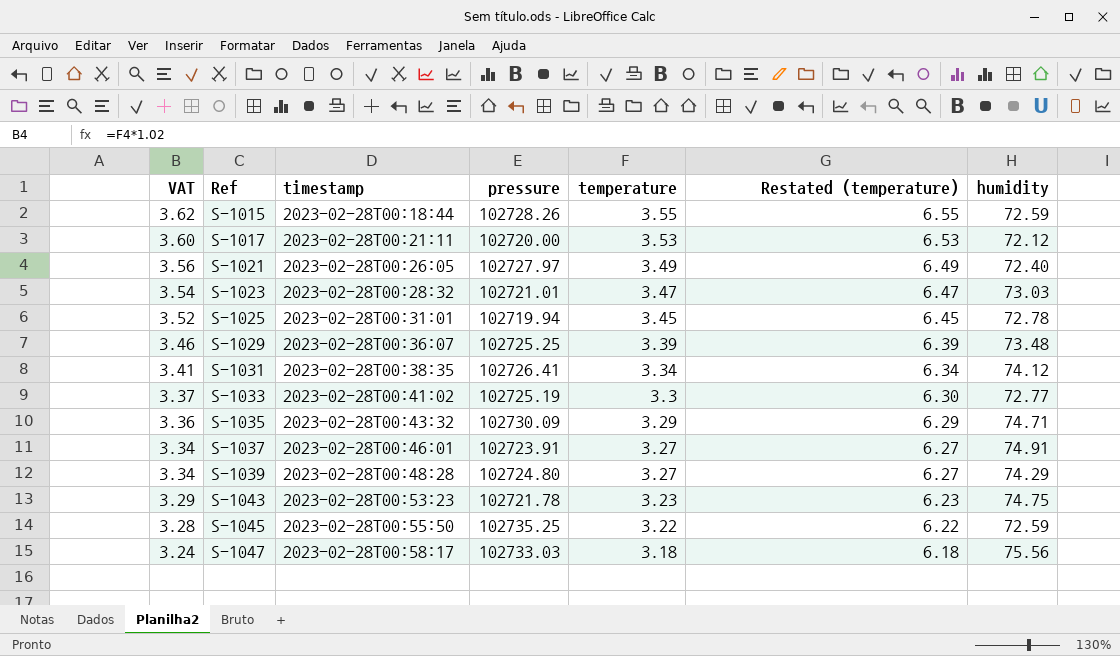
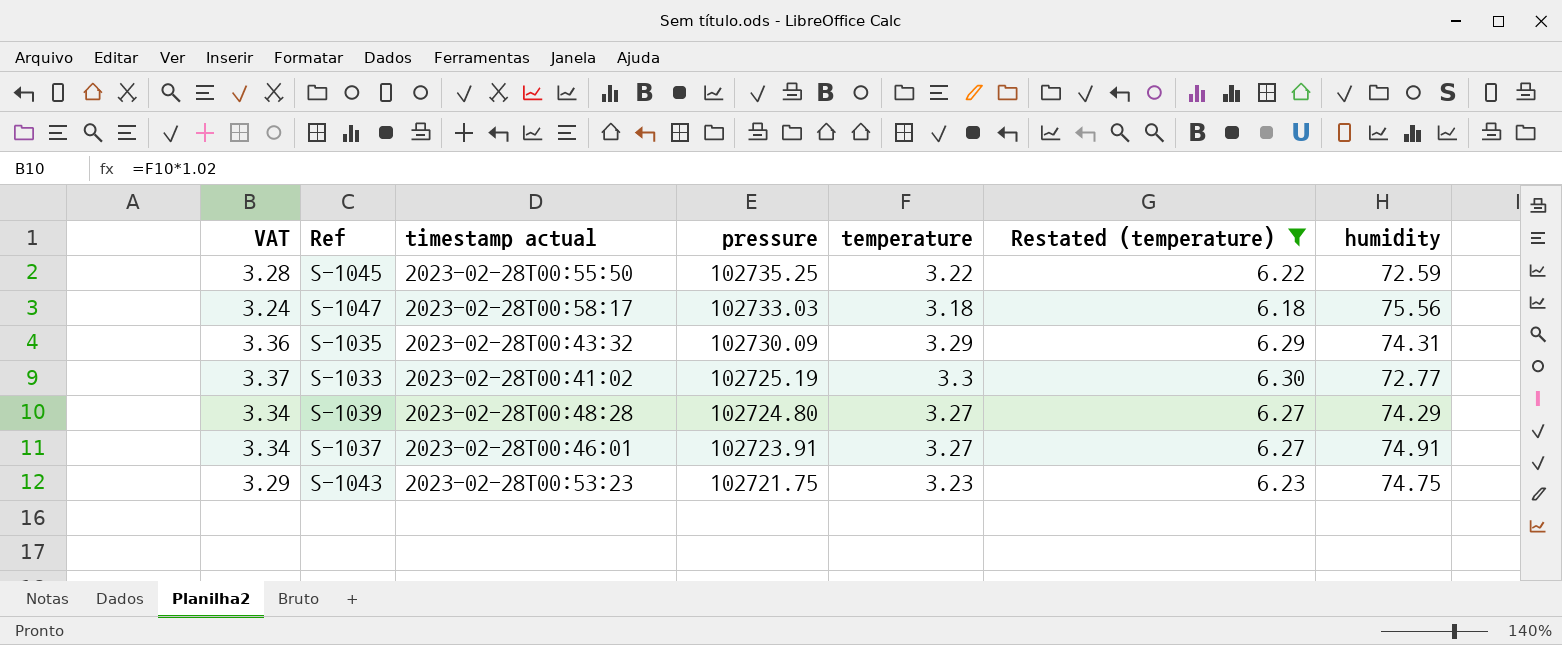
filter: none -> Restated (temperature) <= 6.30
row order: VAT descending -> pressure descending
column name: timestamp -> timestamp actual
S-1035 | humidity: 74.71 -> 74.31
S-1043 | pressure: 102721.78 -> 102721.75

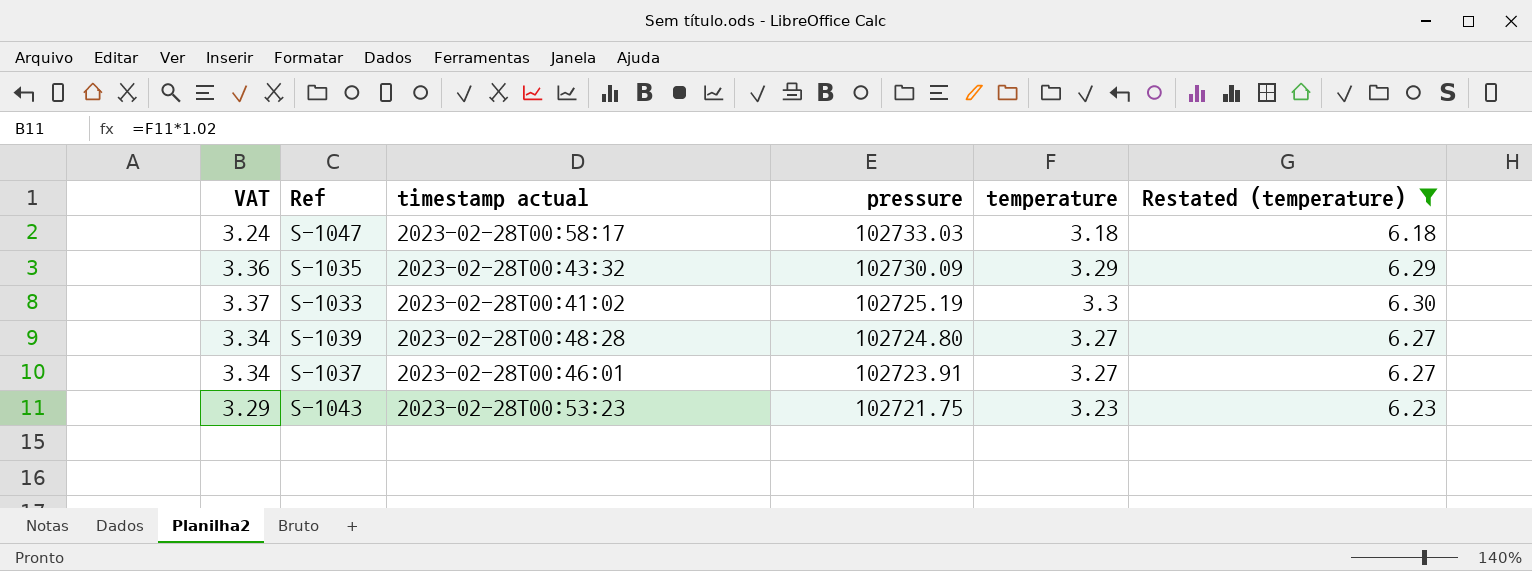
column humidity | position: 7 -> none
row S-1045: 3.28 | 2023-02-28T00:55:50 | 102735.25 | 3.22 | 6.22 | 72.59 -> none

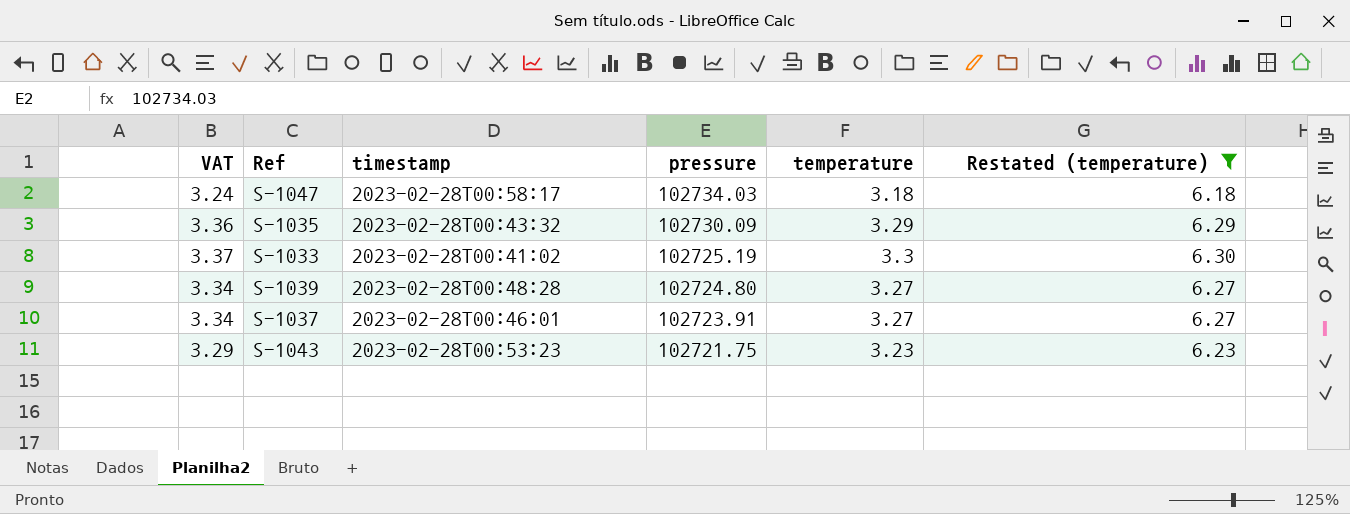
column name: timestamp actual -> timestamp
S-1047 | pressure: 102733.03 -> 102734.03

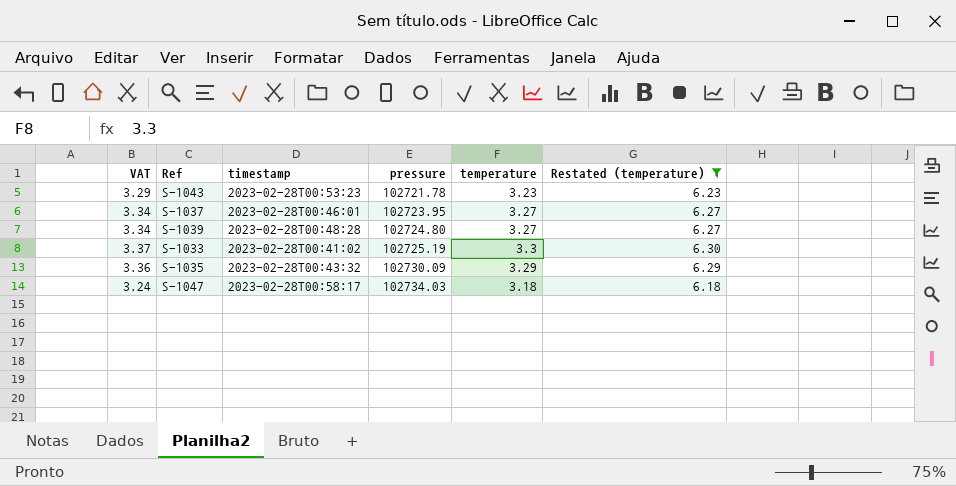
row order: pressure descending -> pressure ascending
S-1043 | pressure: 102721.75 -> 102721.78
S-1037 | pressure: 102723.91 -> 102723.95

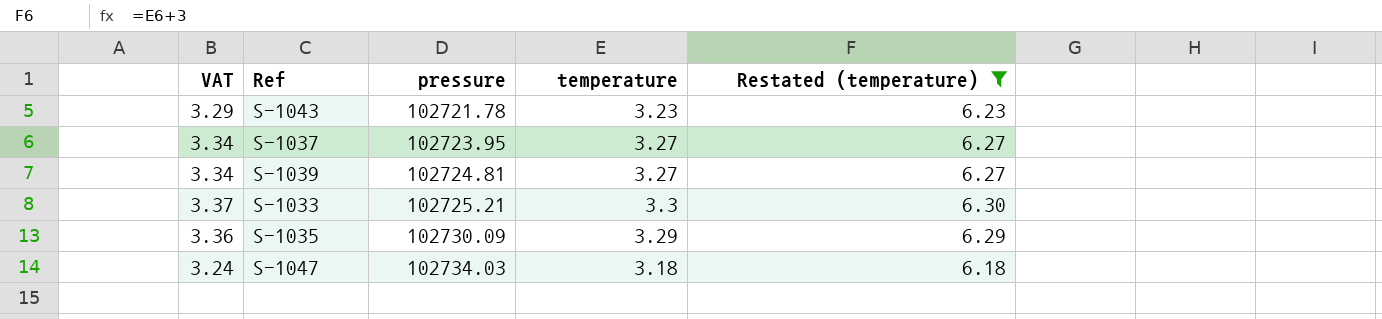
column timestamp | position: 3 -> none
S-1039 | pressure: 102724.80 -> 102724.81
S-1033 | pressure: 102725.19 -> 102725.21

